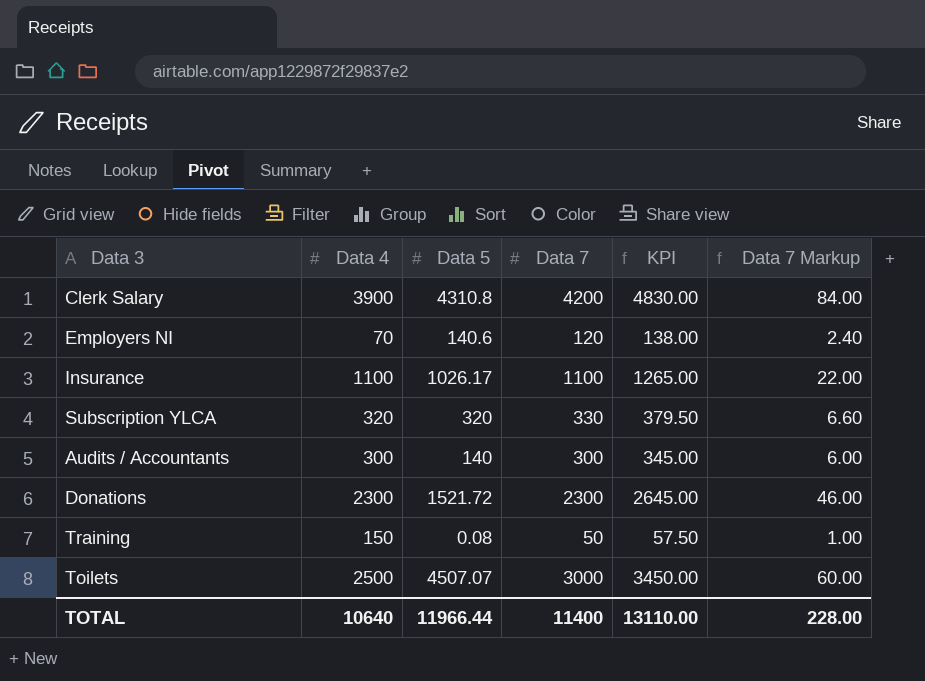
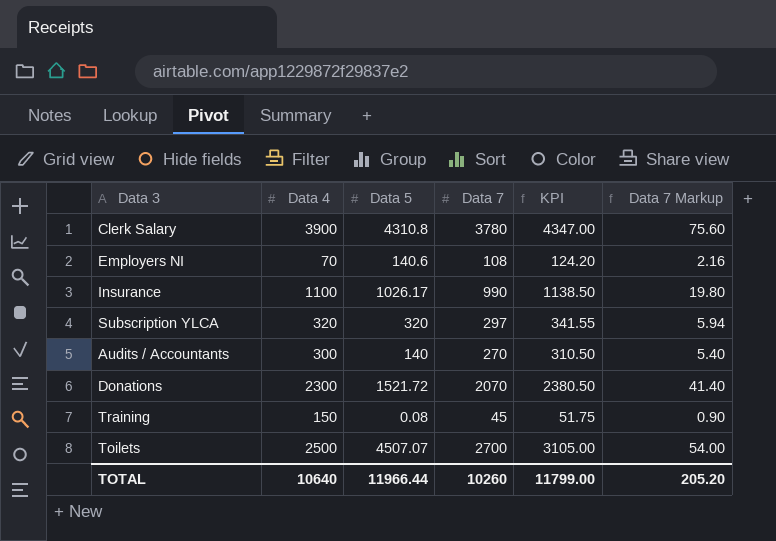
Clerk Salary | Data 7: 4200 -> 3780
Clerk Salary | KPI: 4830.00 -> 4347.00
Clerk Salary | Data 7 Markup: 84.00 -> 75.60
Employers NI | Data 7: 120 -> 108
Employers NI | KPI: 138.00 -> 124.20
Employers NI | Data 7 Markup: 2.40 -> 2.16
Insurance | Data 7: 1100 -> 990
Insurance | KPI: 1265.00 -> 1138.50
Insurance | Data 7 Markup: 22.00 -> 19.80
Subscription YLCA | Data 7: 330 -> 297
Subscription YLCA | KPI: 379.50 -> 341.55
Subscription YLCA | Data 7 Markup: 6.60 -> 5.94
Audits / Accountants | Data 7: 300 -> 270
Audits / Accountants | KPI: 345.00 -> 310.50
Audits / Accountants | Data 7 Markup: 6.00 -> 5.40
Donations | Data 7: 2300 -> 2070
Donations | KPI: 2645.00 -> 2380.50
Donations | Data 7 Markup: 46.00 -> 41.40
Training | Data 7: 50 -> 45
Training | KPI: 57.50 -> 51.75
Training | Data 7 Markup: 1.00 -> 0.90
Toilets | Data 7: 3000 -> 2700
Toilets | KPI: 3450.00 -> 3105.00
Toilets | Data 7 Markup: 60.00 -> 54.00
TOTAL | Data 7: 11400 -> 10260
TOTAL | KPI: 13110.00 -> 11799.00
TOTAL | Data 7 Markup: 228.00 -> 205.20

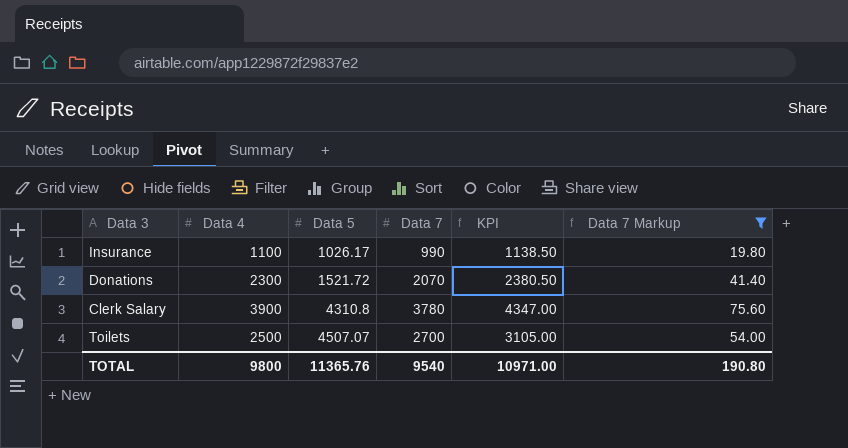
filter: none -> Data 7 Markup >= 19.80
row order: none -> Data 5 ascending
TOTAL | Data 4: 10640 -> 9800
TOTAL | Data 5: 11966.44 -> 11365.76
TOTAL | Data 7: 10260 -> 9540
TOTAL | KPI: 11799.00 -> 10971.00
TOTAL | Data 7 Markup: 205.20 -> 190.80

